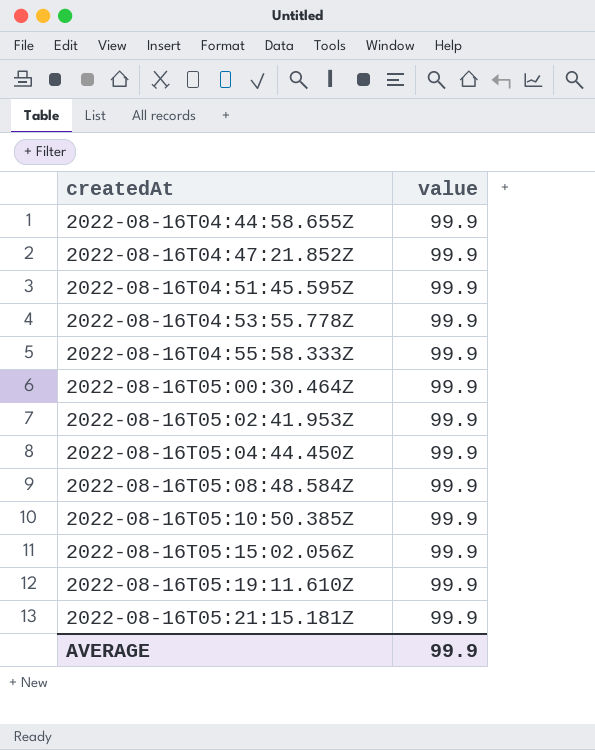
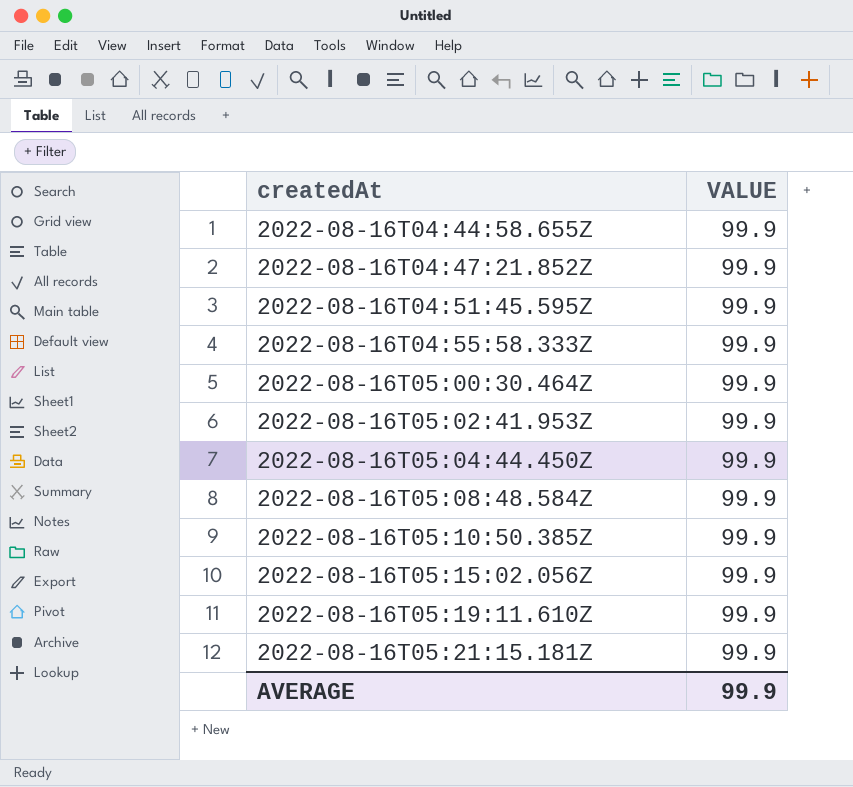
column name: value -> VALUE
row 2022-08-16T04:53:55.778Z: 99.9 -> none

